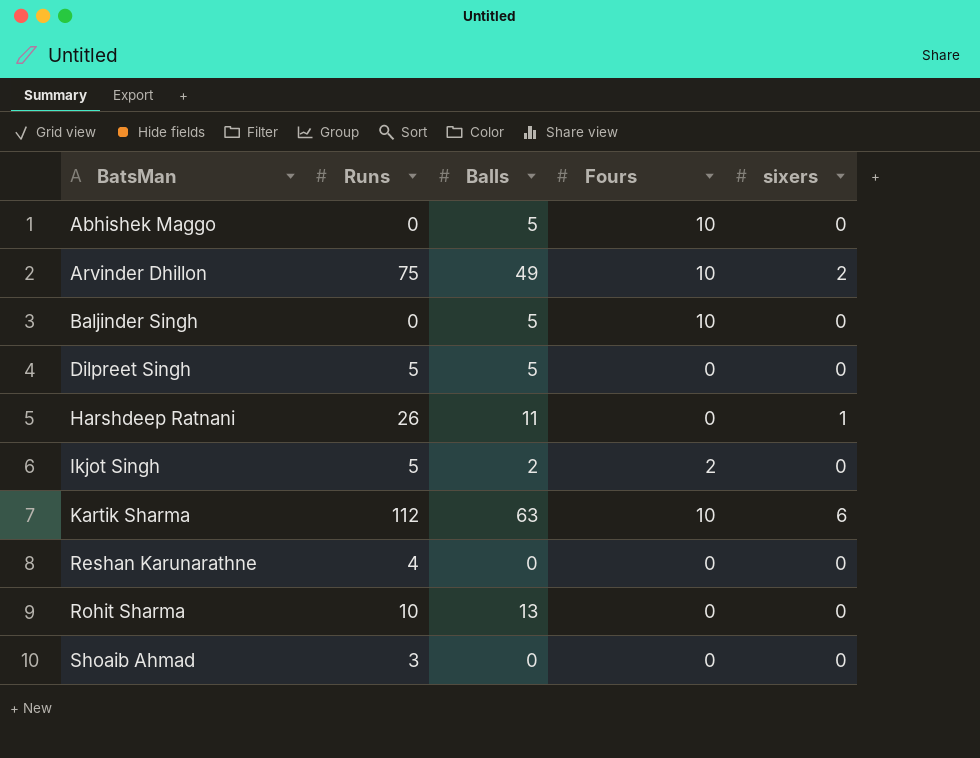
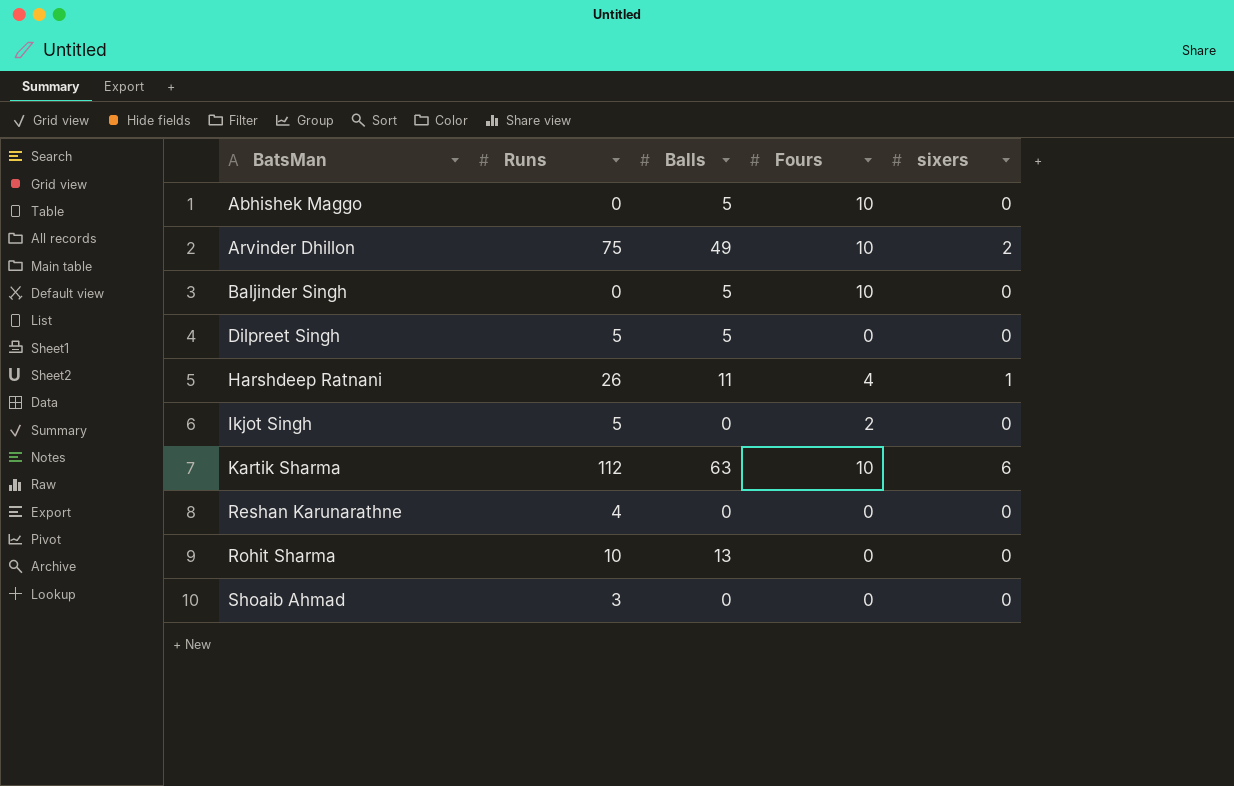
Harshdeep Ratnani | Fours: 0 -> 4
Ikjot Singh | Balls: 2 -> 0

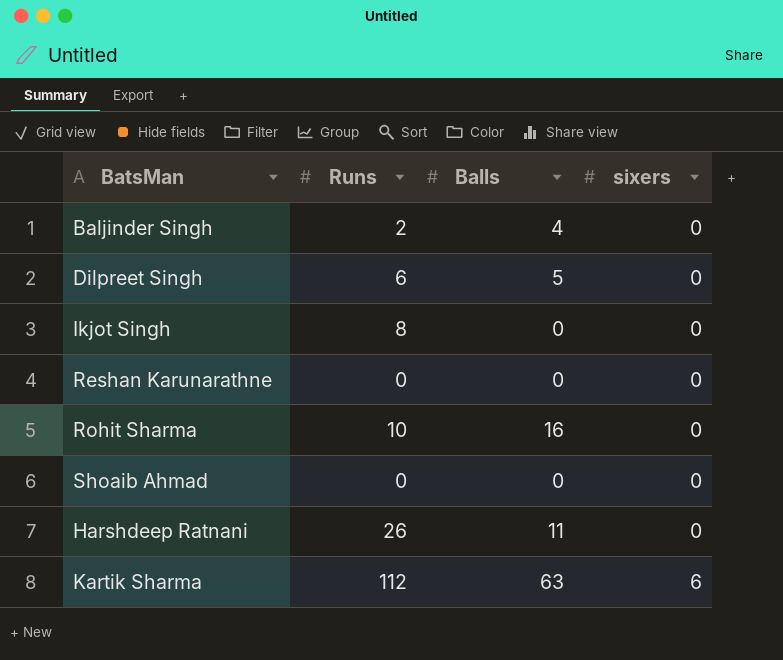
row order: BatsMan ascending -> sixers ascending
column Fours | position: 4 -> none
row Abhishek Maggo: 0 | 5 | 10 | 0 -> none
row Arvinder Dhillon: 75 | 49 | 10 | 2 -> none
Baljinder Singh | Runs: 0 -> 2
Baljinder Singh | Balls: 5 -> 4
Dilpreet Singh | Runs: 5 -> 6
Ikjot Singh | Runs: 5 -> 8
Reshan Karunarathne | Runs: 4 -> 0
Rohit Sharma | Balls: 13 -> 16
Shoaib Ahmad | Runs: 3 -> 0
Harshdeep Ratnani | sixers: 1 -> 0

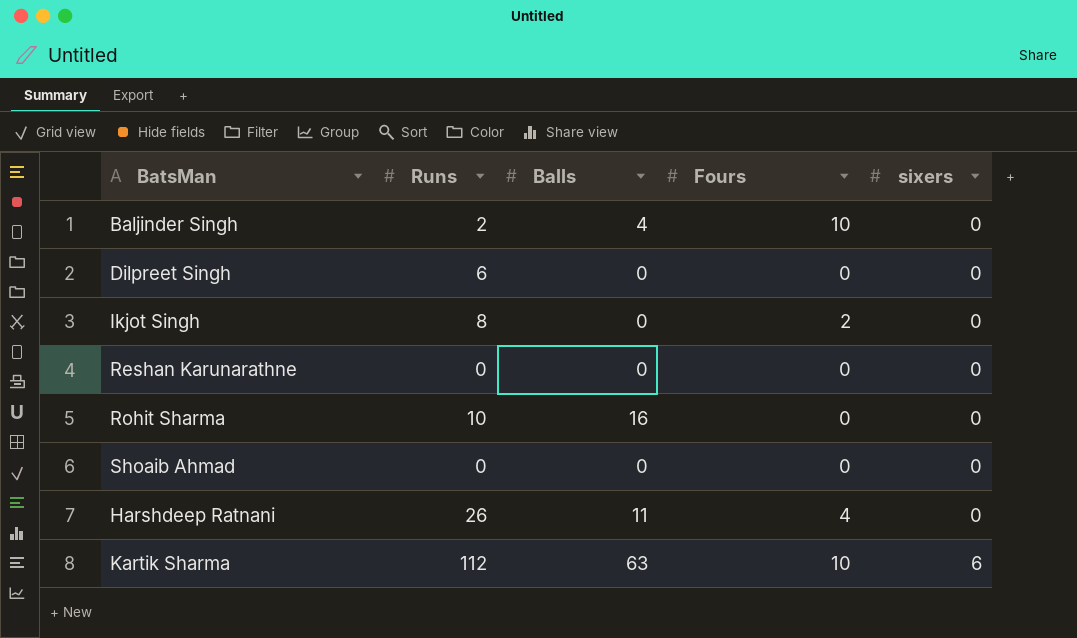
column Fours | position: none -> 4
Dilpreet Singh | Balls: 5 -> 0

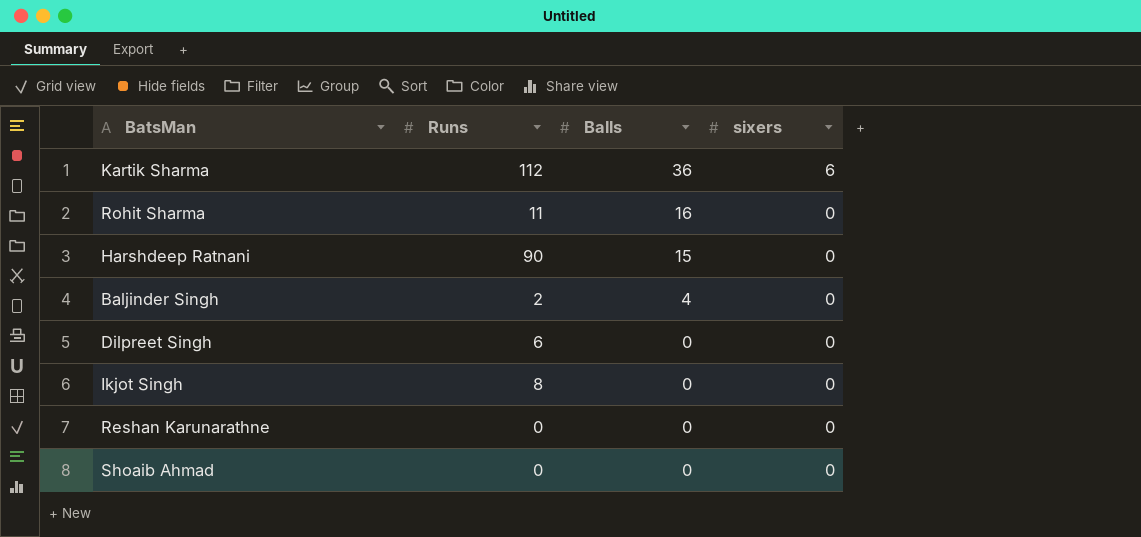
row order: sixers ascending -> Balls descending
column Fours | position: 4 -> none
Kartik Sharma | Balls: 63 -> 36
Rohit Sharma | Runs: 10 -> 11
Harshdeep Ratnani | Runs: 26 -> 90
Harshdeep Ratnani | Balls: 11 -> 15

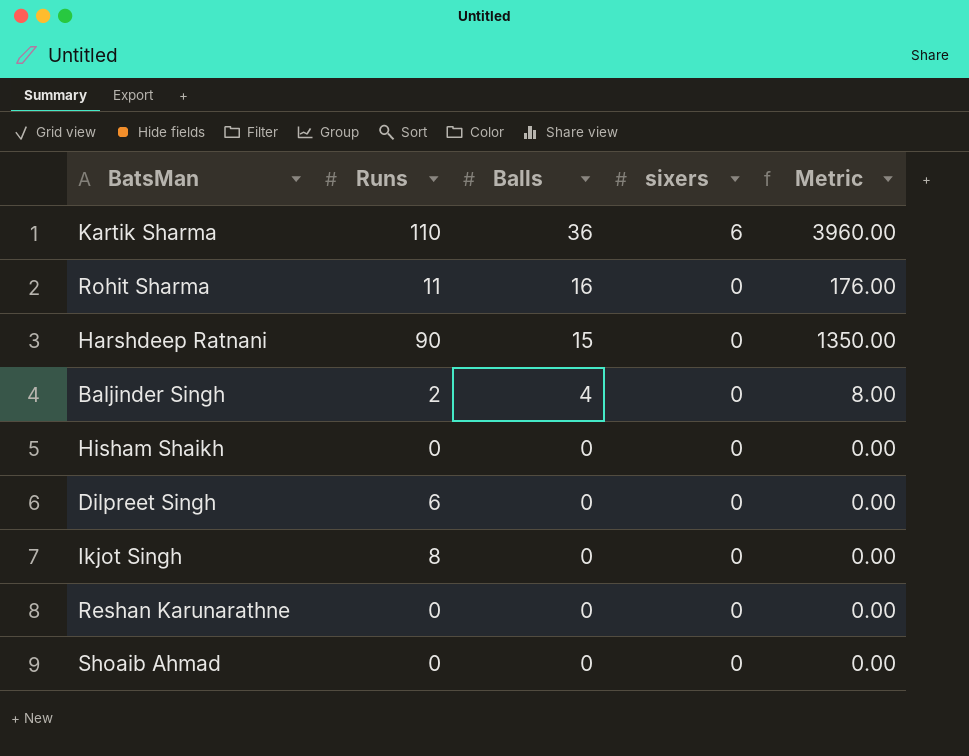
column Metric | formula: none -> [Runs] * [Balls]
Kartik Sharma | Runs: 112 -> 110
row Hisham Shaikh: none -> 0 | 0 | 0 | 0.00

